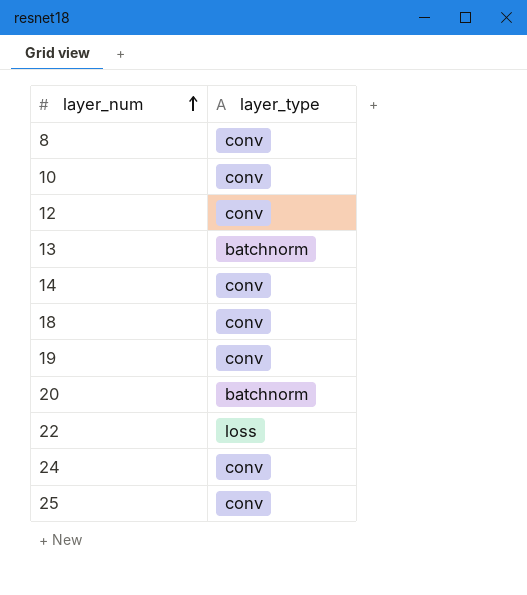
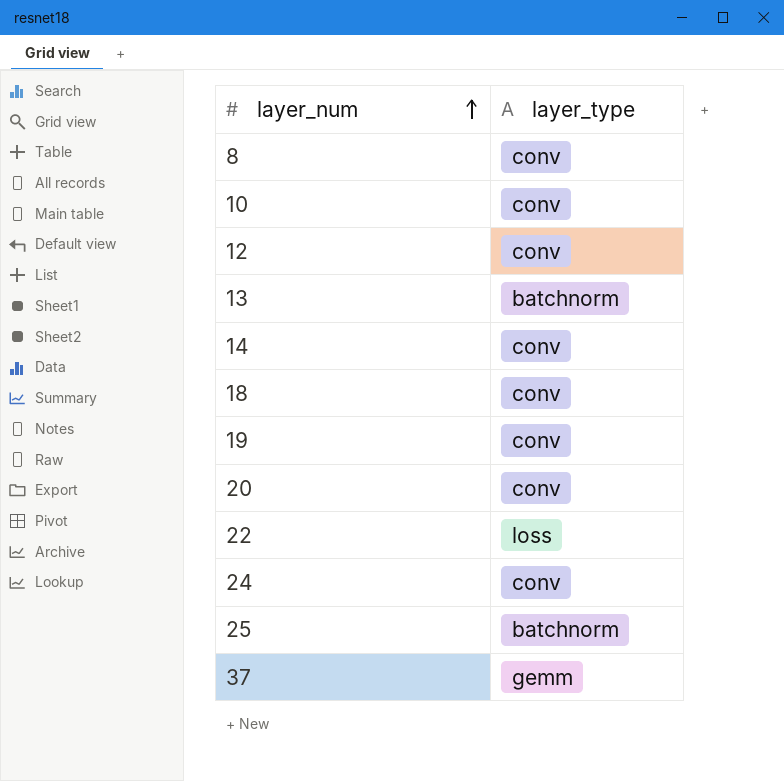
20 | layer_type: batchnorm -> conv
25 | layer_type: conv -> batchnorm
row 37: none -> gemm

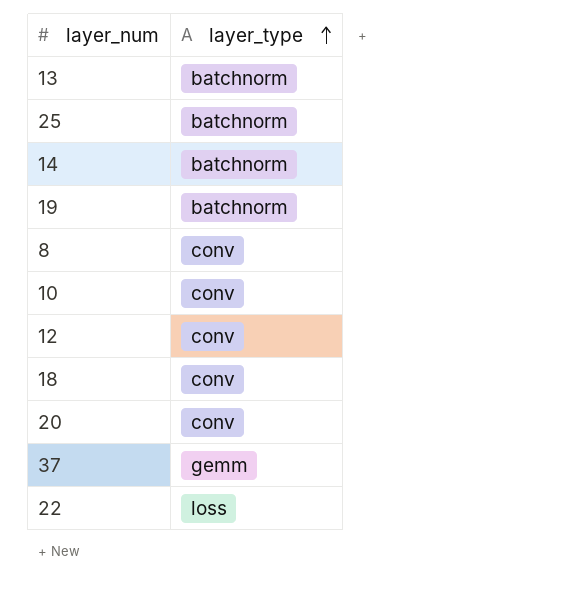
row order: layer_num ascending -> layer_type ascending
row 24: conv -> none
14 | layer_type: conv -> batchnorm
19 | layer_type: conv -> batchnorm

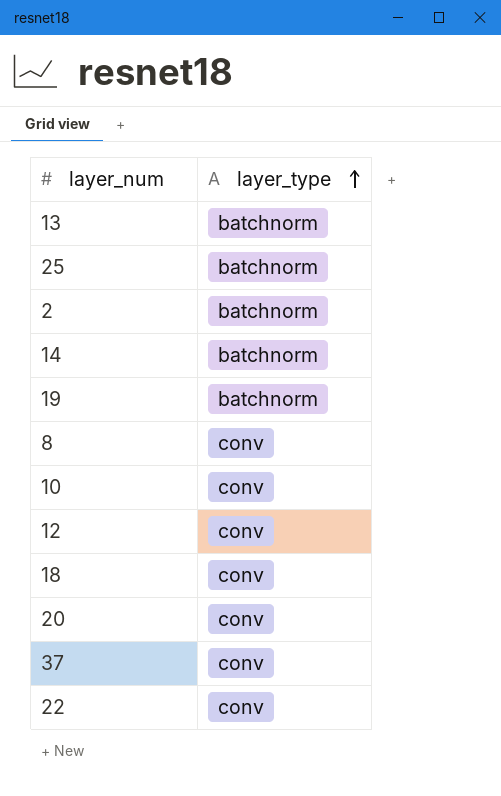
row 2: none -> batchnorm
37 | layer_type: gemm -> conv
22 | layer_type: loss -> conv

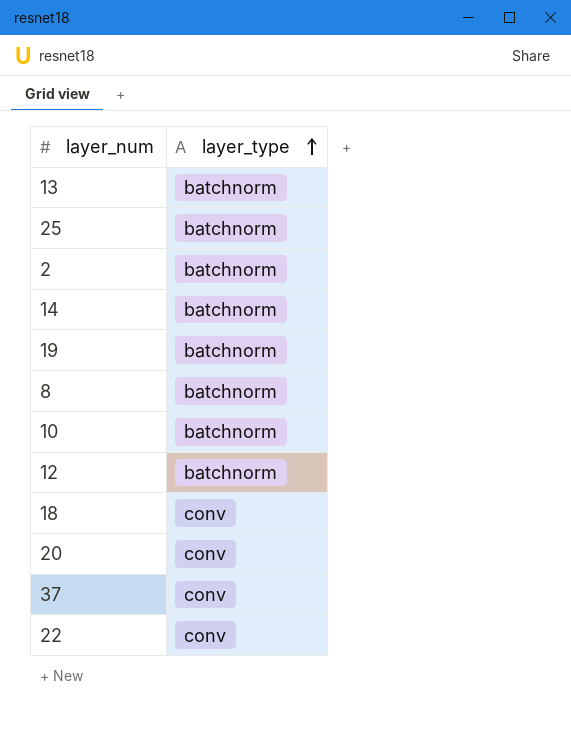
8 | layer_type: conv -> batchnorm
10 | layer_type: conv -> batchnorm
12 | layer_type: conv -> batchnorm

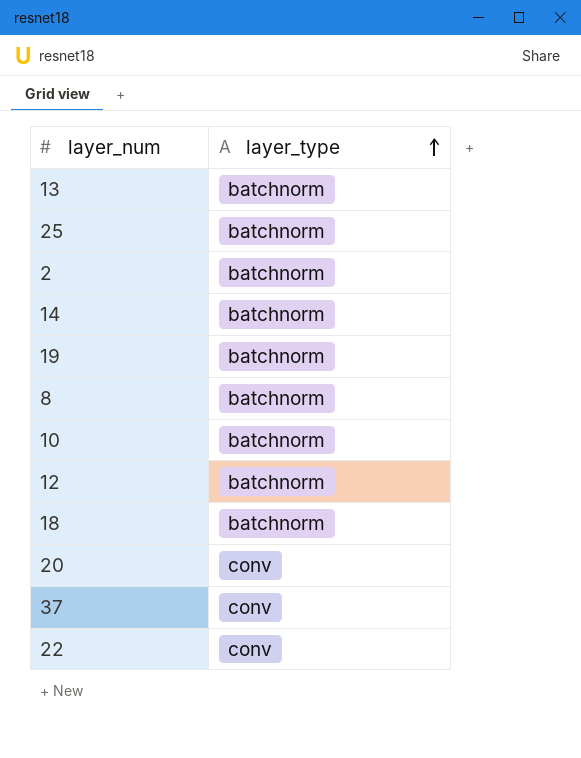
18 | layer_type: conv -> batchnorm

